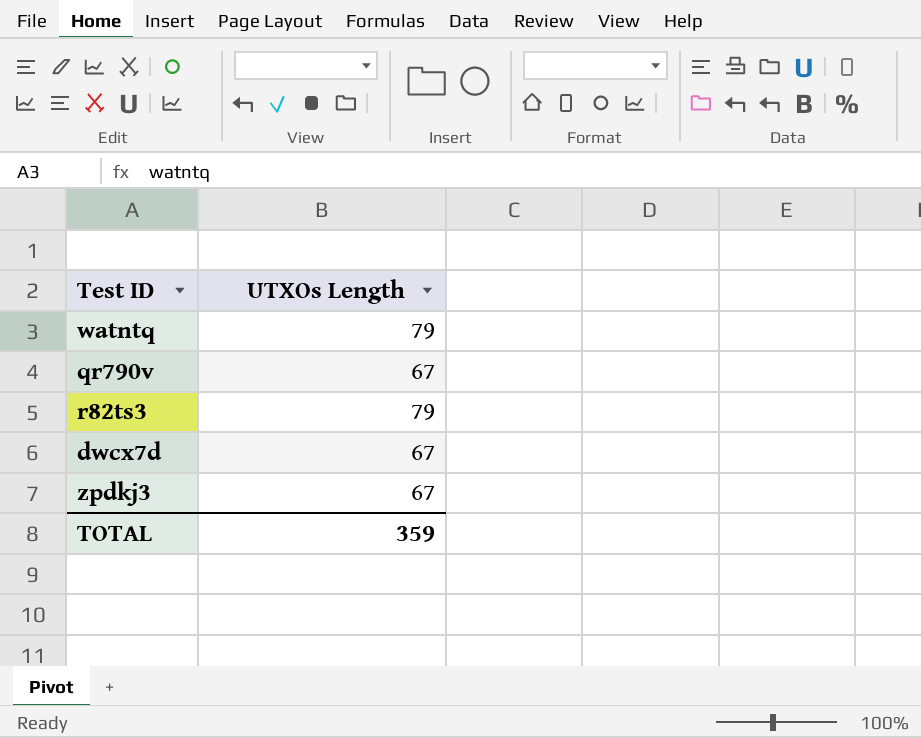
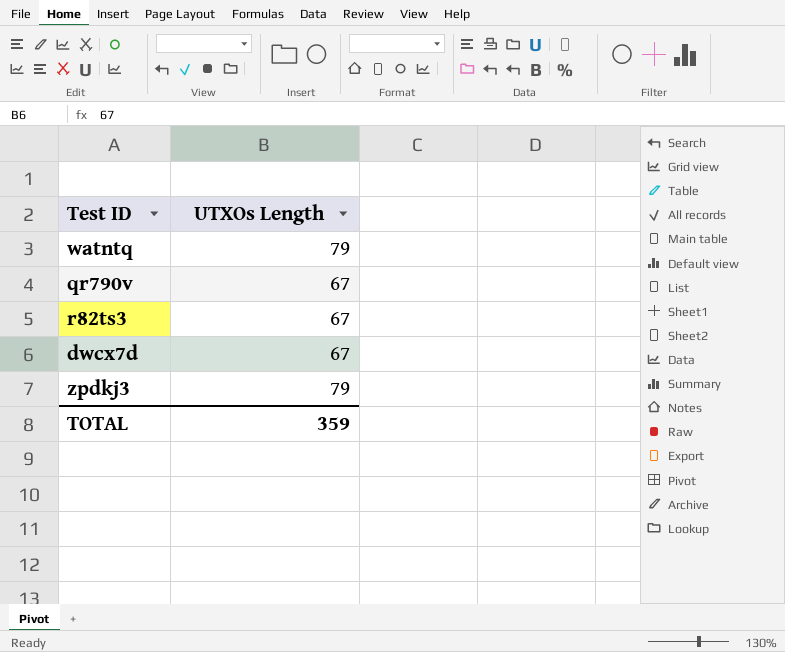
r82ts3 | UTXOs Length: 79 -> 67
zpdkj3 | UTXOs Length: 67 -> 79

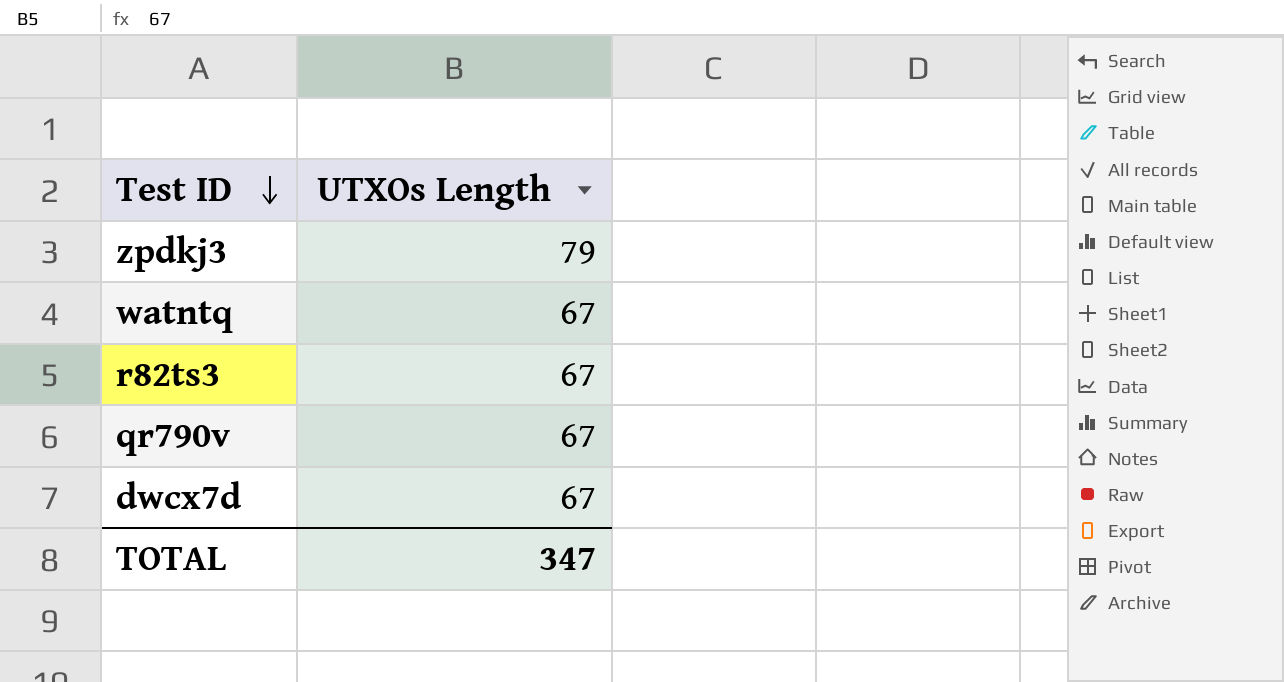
row order: none -> Test ID descending
watntq | UTXOs Length: 79 -> 67
TOTAL | UTXOs Length: 359 -> 347

